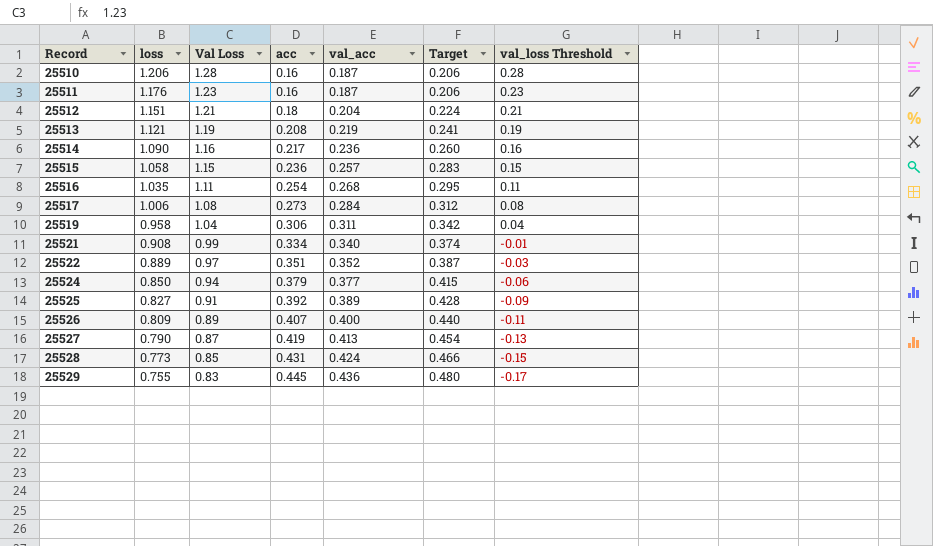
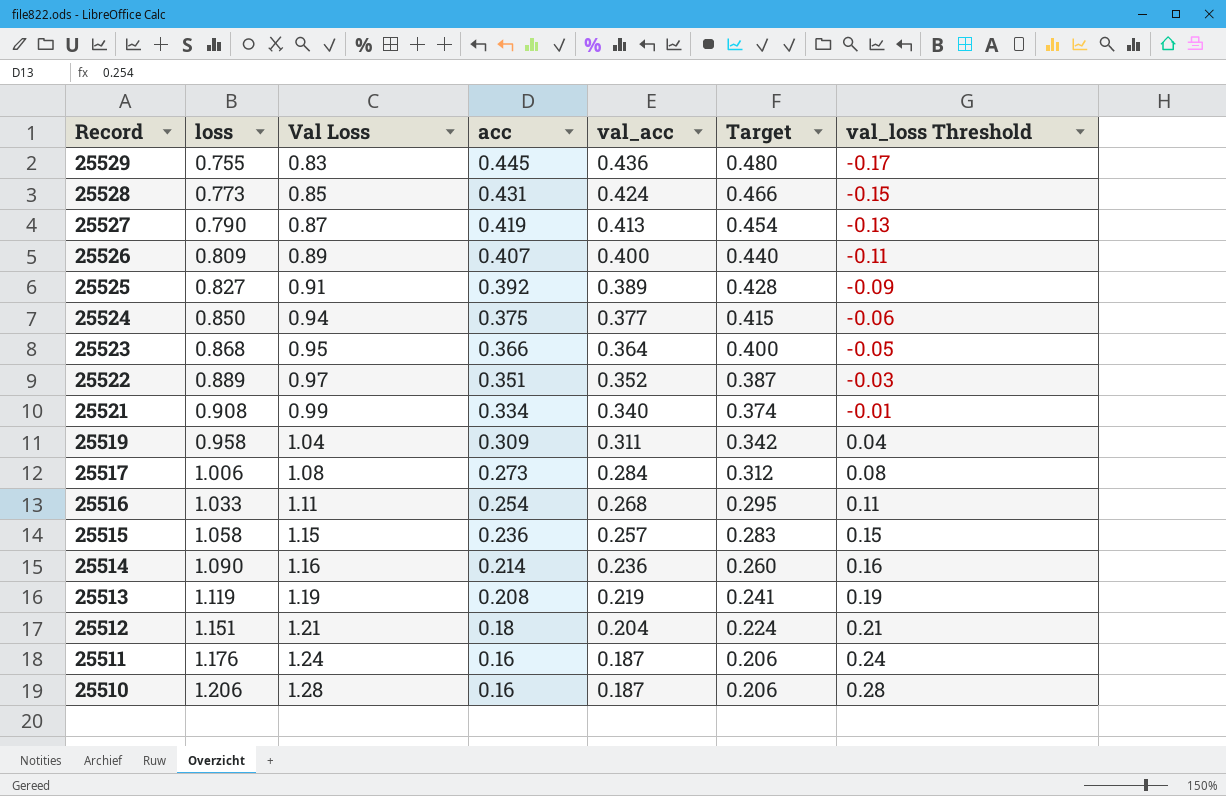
row order: Record ascending -> Record descending
25524 | acc: 0.379 -> 0.375
row 25523: none -> 0.868 | 0.95 | 0.366 | 0.364 | 0.400 | -0.05
25519 | acc: 0.306 -> 0.309
25516 | loss: 1.035 -> 1.033
25514 | acc: 0.217 -> 0.214
25513 | loss: 1.121 -> 1.119
25511 | Val Loss: 1.23 -> 1.24
25511 | val_loss Threshold: 0.23 -> 0.24

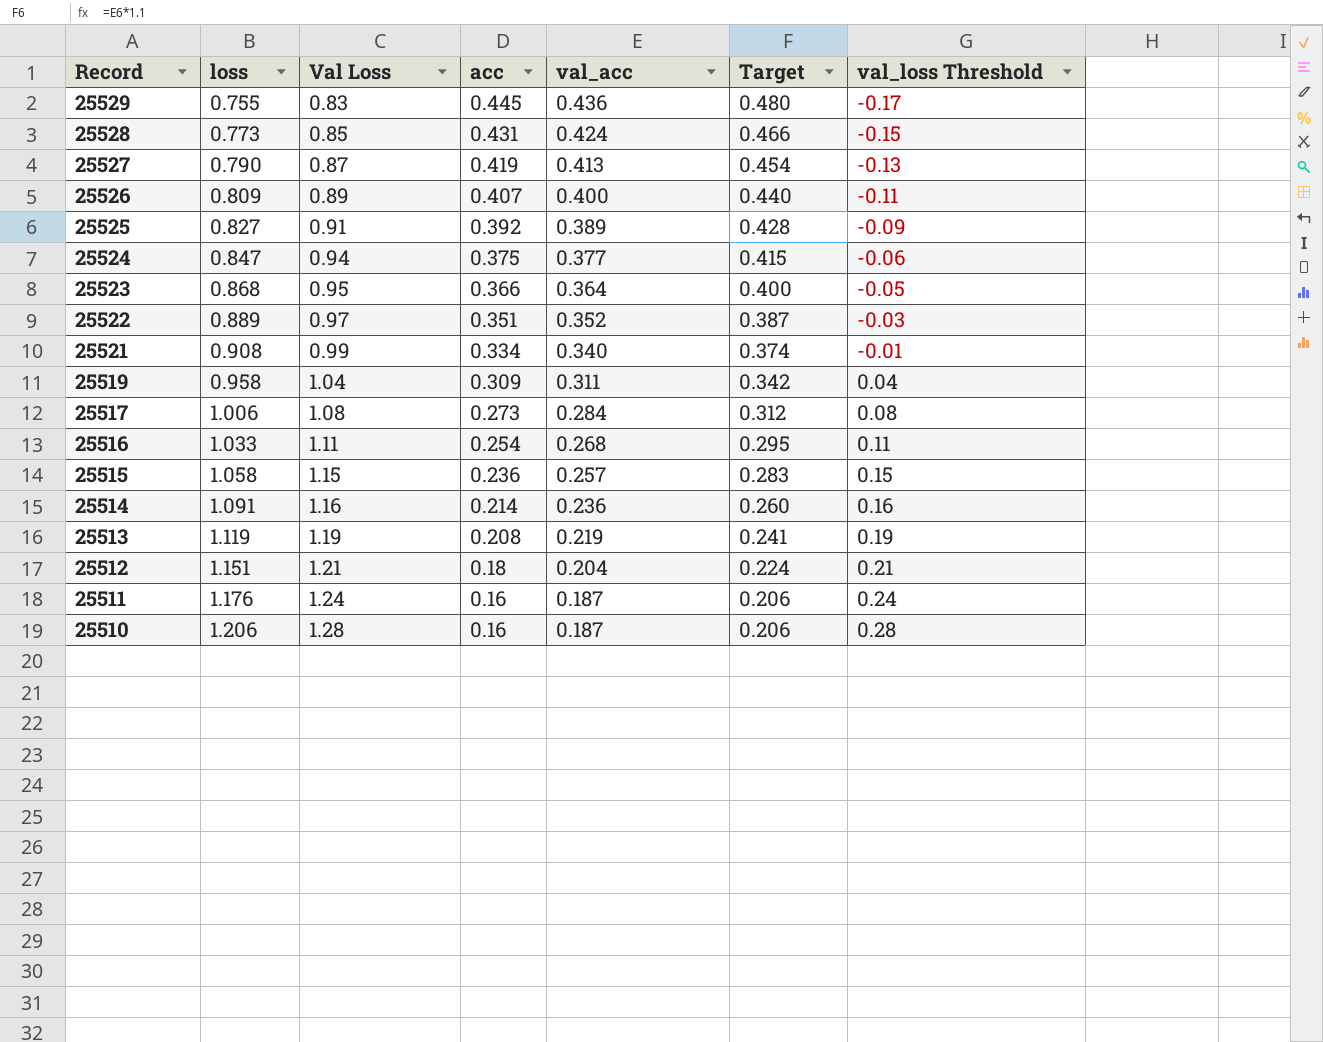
25524 | loss: 0.850 -> 0.847
25514 | loss: 1.090 -> 1.091

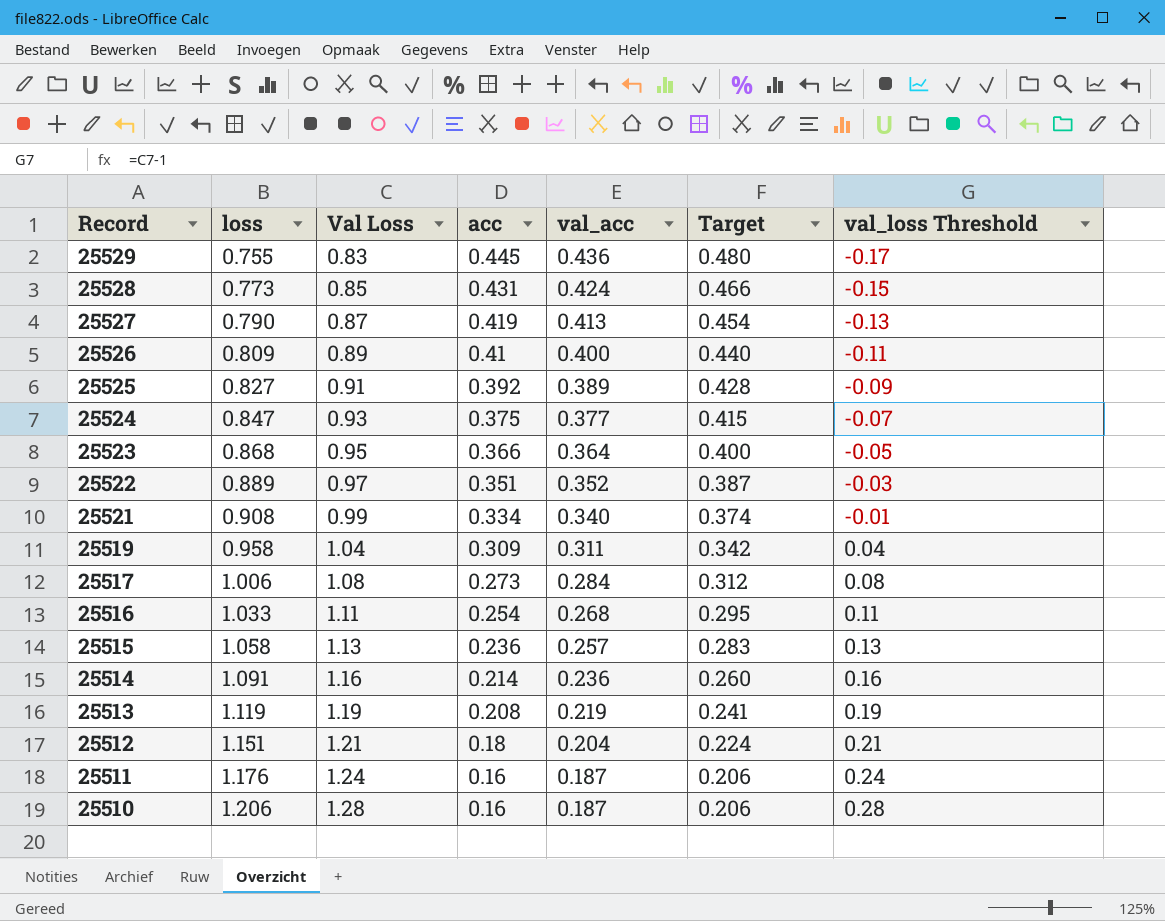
25526 | acc: 0.407 -> 0.41
25524 | Val Loss: 0.94 -> 0.93
25524 | val_loss Threshold: -0.06 -> -0.07
25515 | Val Loss: 1.15 -> 1.13
25515 | val_loss Threshold: 0.15 -> 0.13

